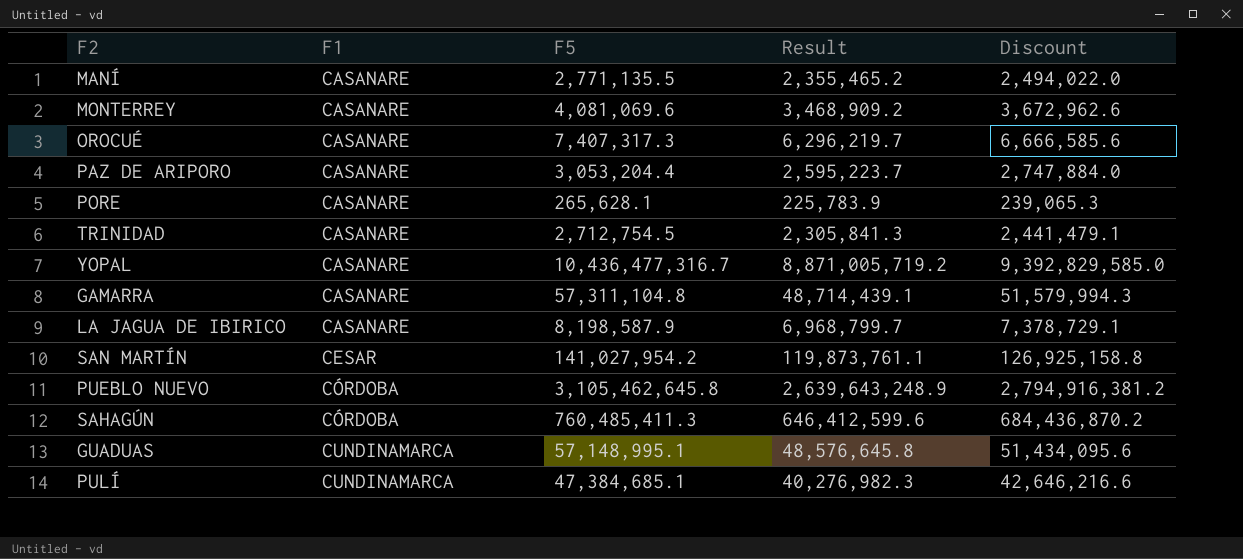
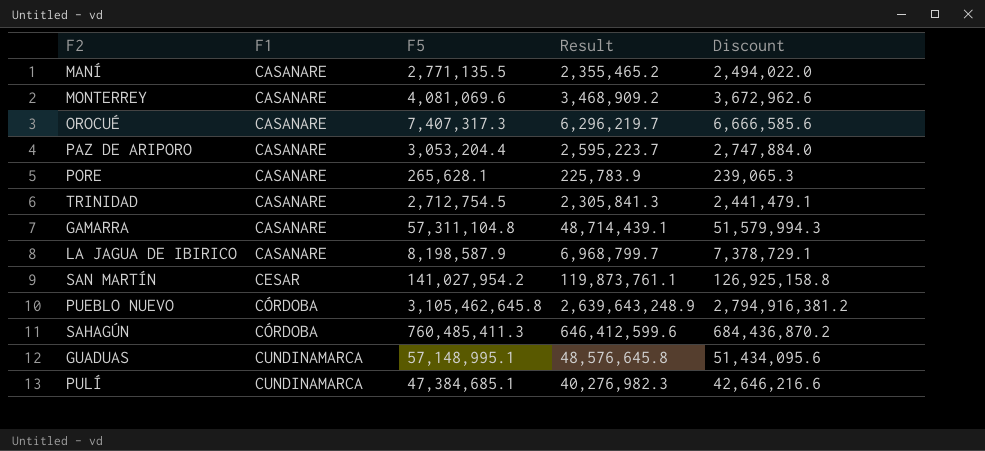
row YOPAL: CASANARE | 10,436,477,316.7 | 8,871,005,719.2 | 9,392,829,585.0 -> none

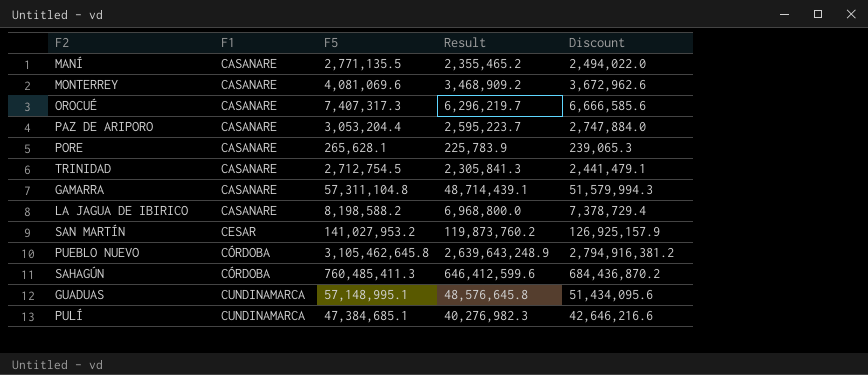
LA JAGUA DE IBIRICO | F5: 8,198,587.9 -> 8,198,588.2
LA JAGUA DE IBIRICO | Result: 6,968,799.7 -> 6,968,800.0
LA JAGUA DE IBIRICO | Discount: 7,378,729.1 -> 7,378,729.4
SAN MARTÍN | F5: 141,027,954.2 -> 141,027,953.2
SAN MARTÍN | Result: 119,873,761.1 -> 119,873,760.2
SAN MARTÍN | Discount: 126,925,158.8 -> 126,925,157.9

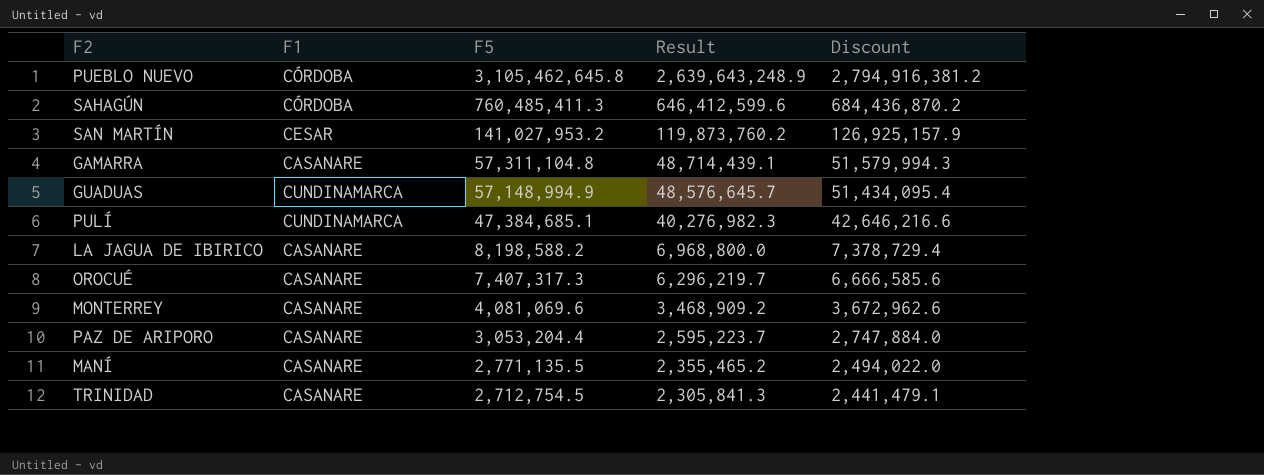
row order: F1 ascending -> F5 descending
row PORE: CASANARE | 265,628.1 | 225,783.9 | 239,065.3 -> none
GUADUAS | F5: 57,148,995.1 -> 57,148,994.9
GUADUAS | Result: 48,576,645.8 -> 48,576,645.7
GUADUAS | Discount: 51,434,095.6 -> 51,434,095.4

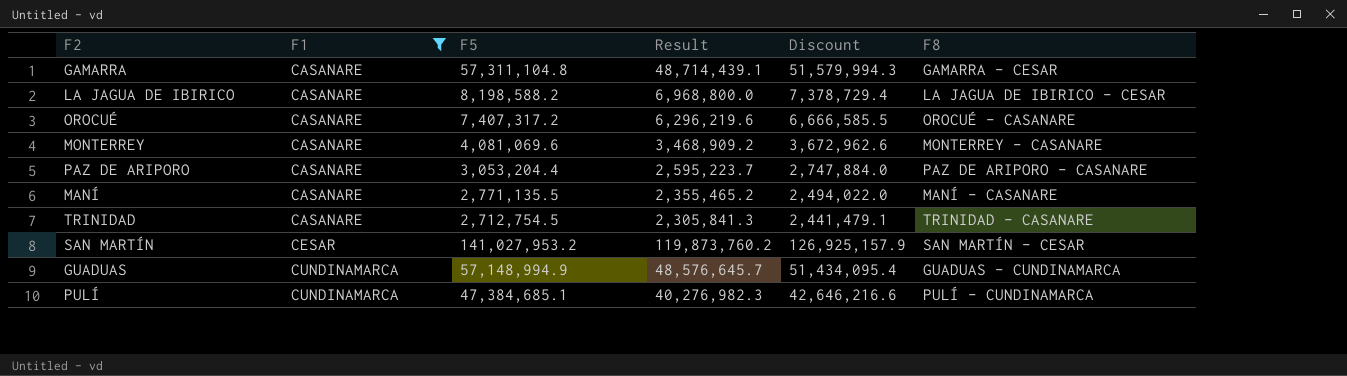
filter: none -> F1 != CÓRDOBA
row order: F5 descending -> F1 ascending
column F8 | position: none -> 6
OROCUÉ | F5: 7,407,317.3 -> 7,407,317.2
OROCUÉ | Result: 6,296,219.7 -> 6,296,219.6
OROCUÉ | Discount: 6,666,585.6 -> 6,666,585.5

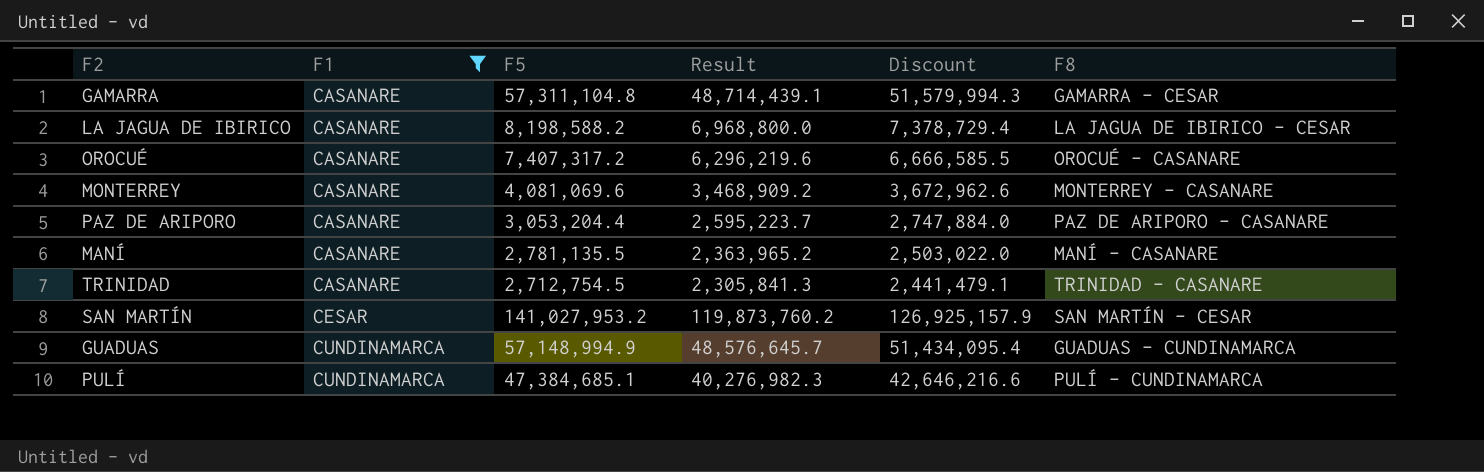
MANÍ | F5: 2,771,135.5 -> 2,781,135.5
MANÍ | Result: 2,355,465.2 -> 2,363,965.2
MANÍ | Discount: 2,494,022.0 -> 2,503,022.0

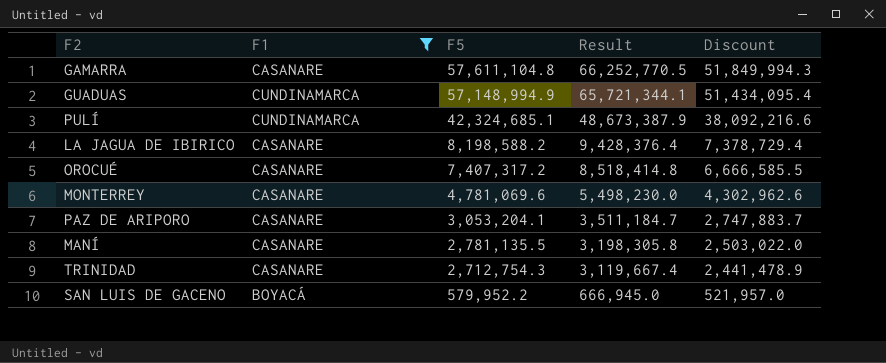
row order: F1 ascending -> F5 descending
column F8 | position: 6 -> none
column Result | formula: [F5] * 0.85 -> [F5] * 1.15
row SAN MARTÍN: CESAR | 141,027,953.2 | 119,873,760.2 | 126,925,157.9 | SAN MARTÍN - CESAR -> none
GAMARRA | F5: 57,311,104.8 -> 57,611,104.8
GAMARRA | Discount: 51,579,994.3 -> 51,849,994.3
PULÍ | F5: 47,384,685.1 -> 42,324,685.1
PULÍ | Discount: 42,646,216.6 -> 38,092,216.6
MONTERREY | F5: 4,081,069.6 -> 4,781,069.6
MONTERREY | Discount: 3,672,962.6 -> 4,302,962.6
PAZ DE ARIPORO | F5: 3,053,204.4 -> 3,053,204.1
PAZ DE ARIPORO | Discount: 2,747,884.0 -> 2,747,883.7
TRINIDAD | F5: 2,712,754.5 -> 2,712,754.3
TRINIDAD | Discount: 2,441,479.1 -> 2,441,478.9
row SAN LUIS DE GACENO: none -> BOYACÁ | 579,952.2 | 666,945.0 | 521,957.0

